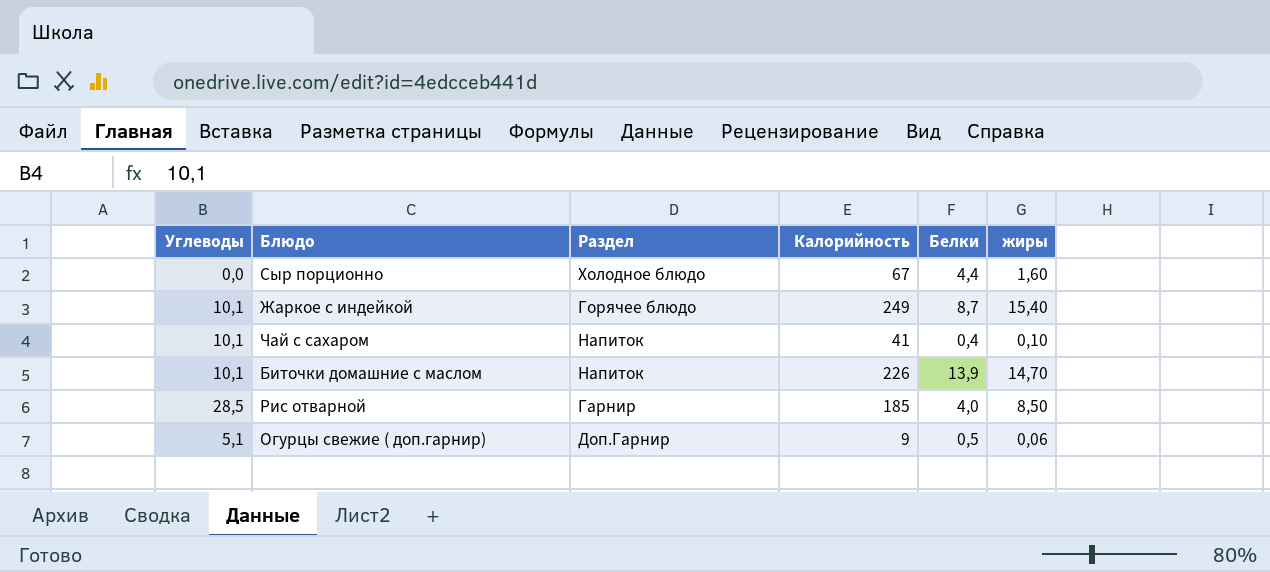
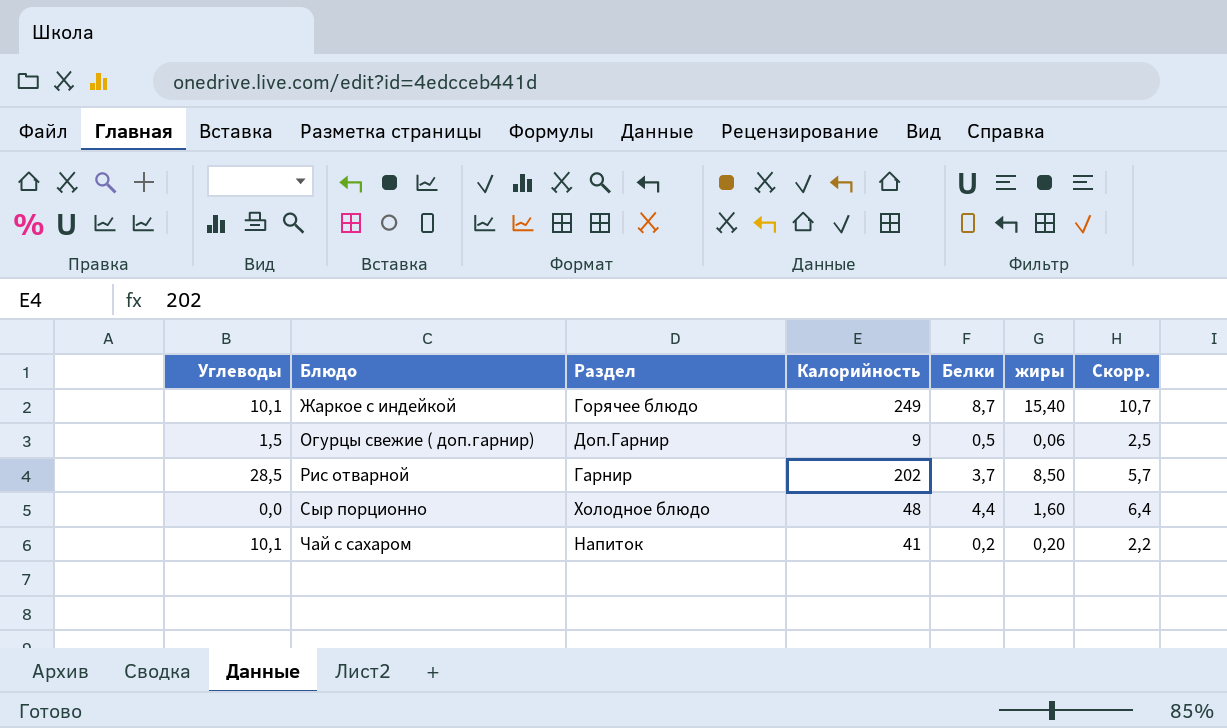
row order: none -> Блюдо ascending
column Скорр. | formula: none -> [Белки] + 2
row Биточки домашние с маслом: 10,1 | Напиток | 226 | 13,9 | 14,70 -> none
Огурцы свежие ( доп.гарнир) | Углеводы: 5,1 -> 1,5
Рис отварной | Калорийность: 185 -> 202
Рис отварной | Белки: 4,0 -> 3,7
Сыр порционно | Калорийность: 67 -> 48
Чай с сахаром | Белки: 0,4 -> 0,2
Чай с сахаром | жиры: 0,10 -> 0,20

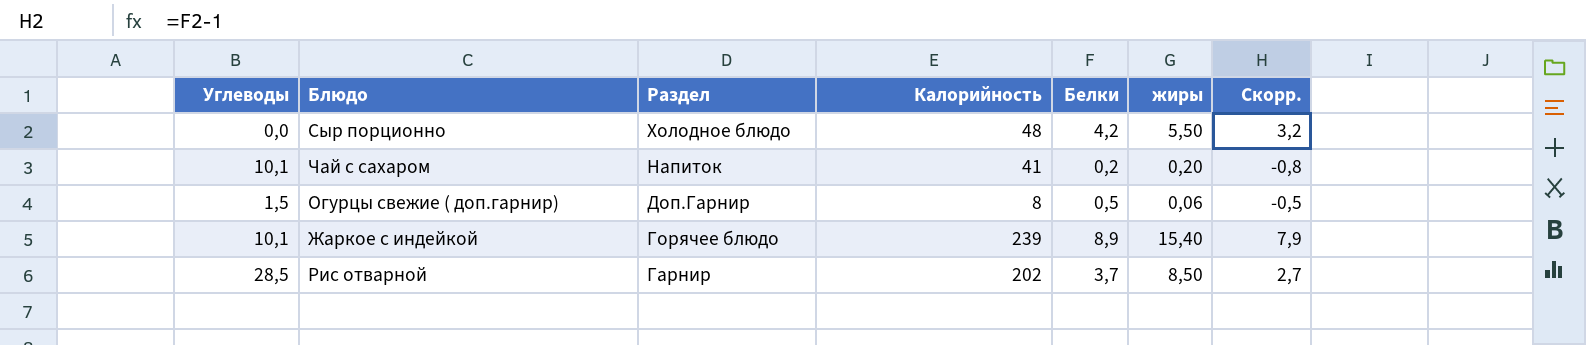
row order: Блюдо ascending -> Раздел descending
column Скорр. | formula: [Белки] + 2 -> [Белки] - 1
Сыр порционно | Белки: 4,4 -> 4,2
Сыр порционно | жиры: 1,60 -> 5,50
Огурцы свежие ( доп.гарнир) | Калорийность: 9 -> 8
Жаркое с индейкой | Калорийность: 249 -> 239
Жаркое с индейкой | Белки: 8,7 -> 8,9

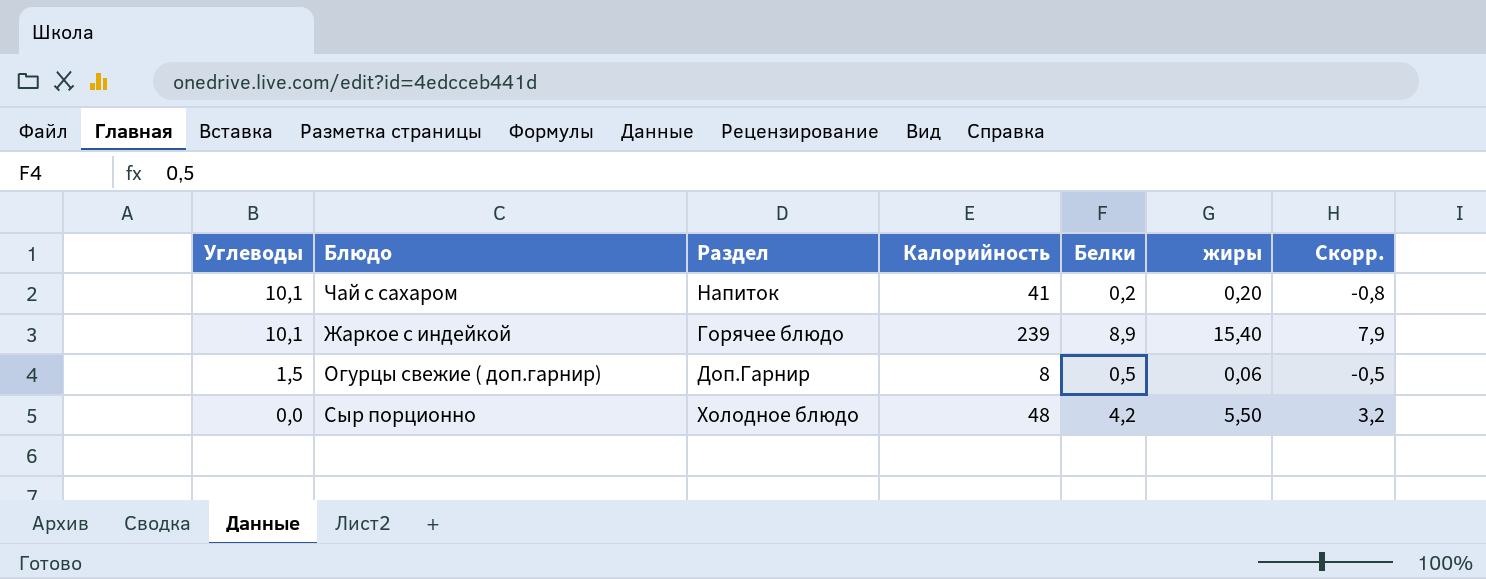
row order: Раздел descending -> Углеводы descending
row Рис отварной: 28,5 | Гарнир | 202 | 3,7 | 8,50 | 2,7 -> none

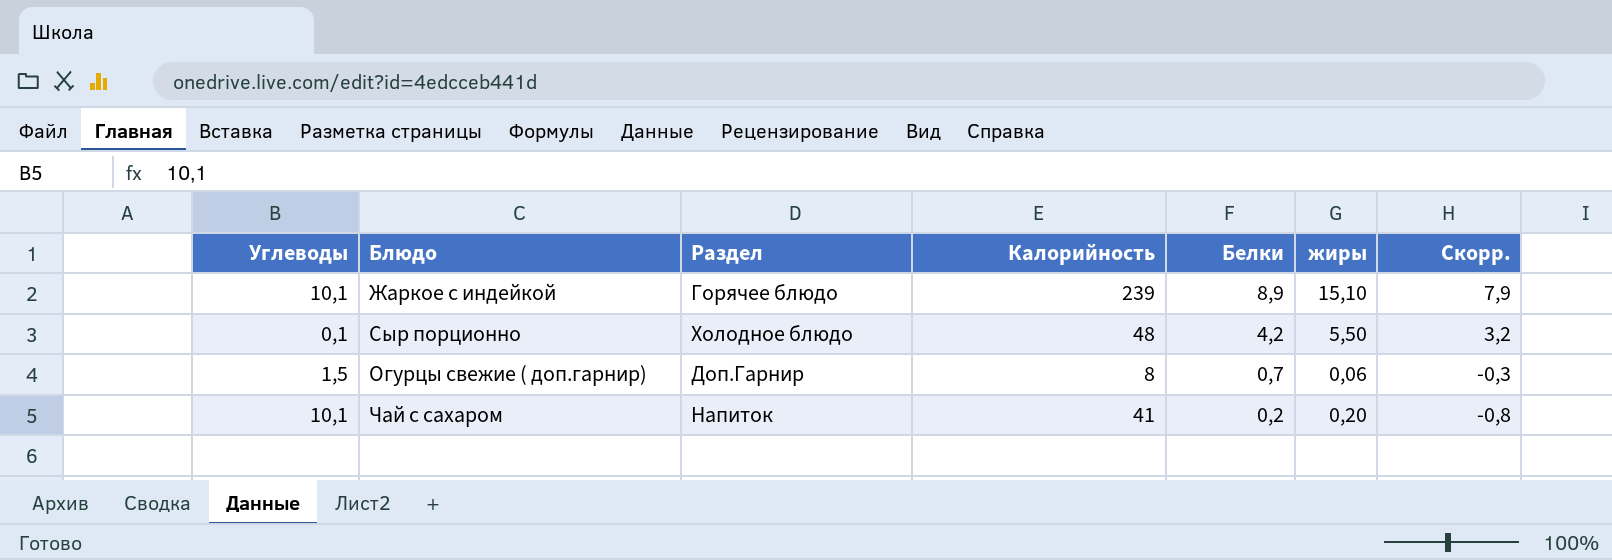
row order: Углеводы descending -> Белки descending
Жаркое с индейкой | жиры: 15,40 -> 15,10
Сыр порционно | Углеводы: 0,0 -> 0,1
Огурцы свежие ( доп.гарнир) | Белки: 0,5 -> 0,7
Огурцы свежие ( доп.гарнир) | Скорр.: -0,5 -> -0,3

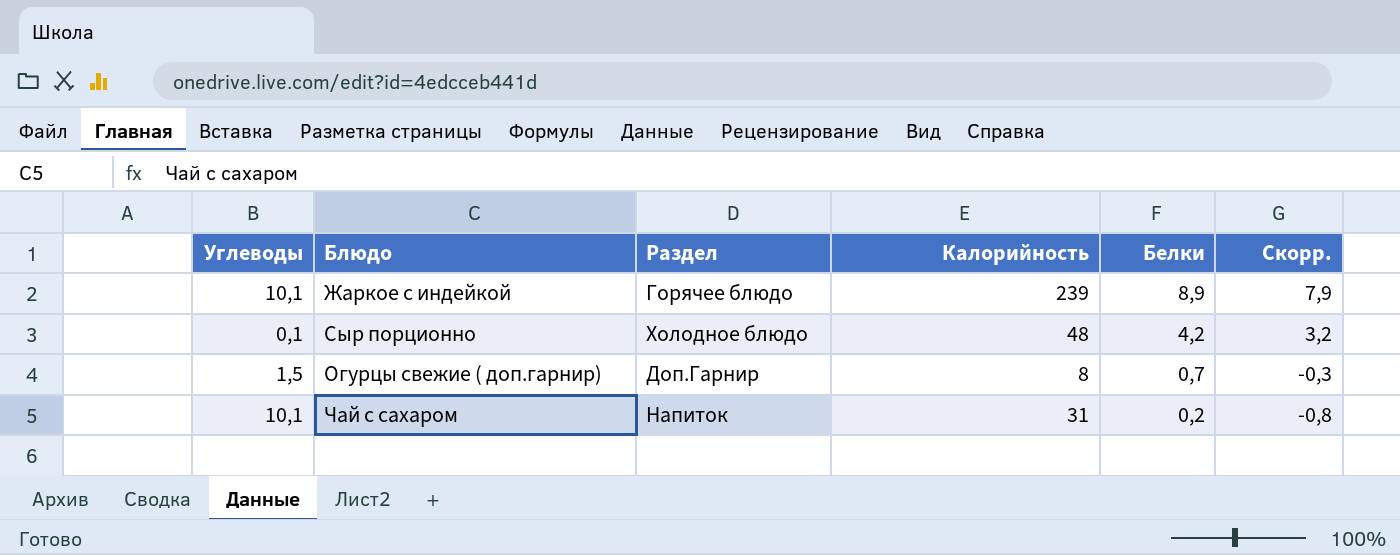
column жиры | position: 6 -> none
Чай с сахаром | Калорийность: 41 -> 31

